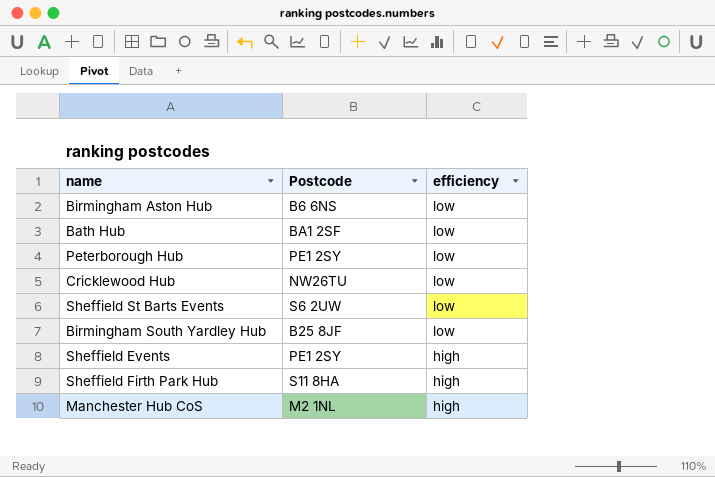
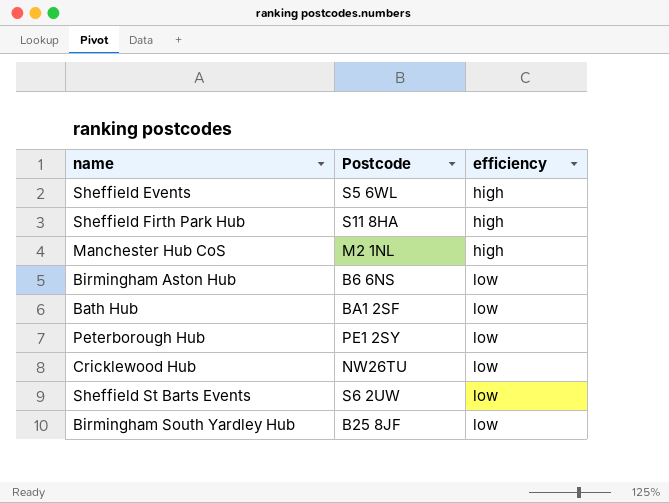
row order: efficiency descending -> efficiency ascending
Sheffield Events | Postcode: PE1 2SY -> S5 6WL

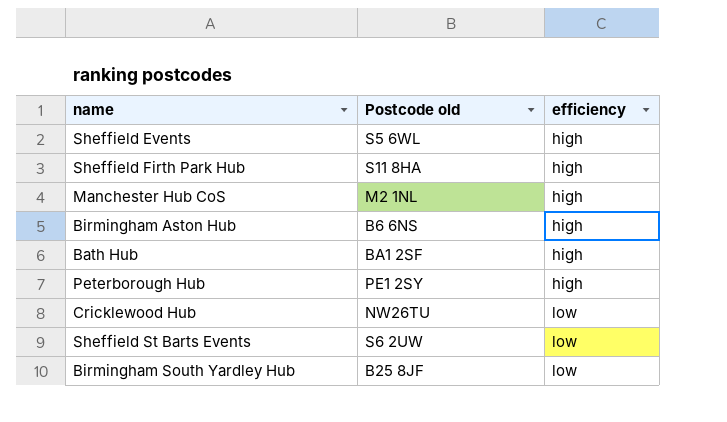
column name: Postcode -> Postcode old
Birmingham Aston Hub | efficiency: low -> high
Bath Hub | efficiency: low -> high
Peterborough Hub | efficiency: low -> high

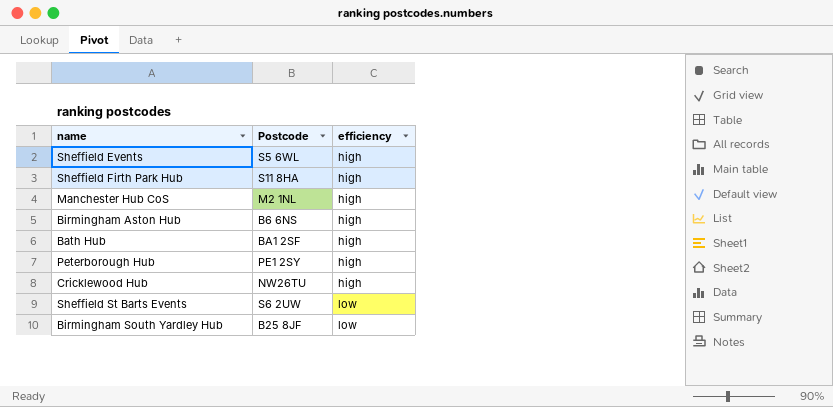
column name: Postcode old -> Postcode
Cricklewood Hub | efficiency: low -> high

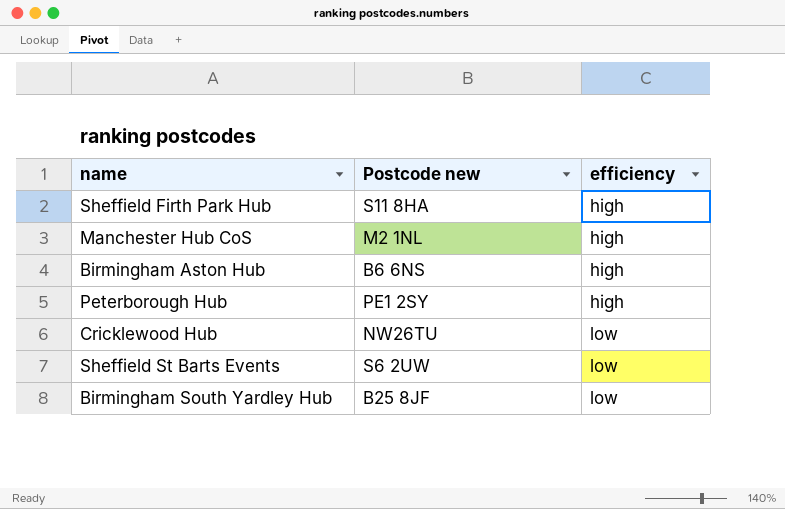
column name: Postcode -> Postcode new
row Sheffield Events: S5 6WL | high -> none
row Bath Hub: BA1 2SF | high -> none
Cricklewood Hub | efficiency: high -> low

